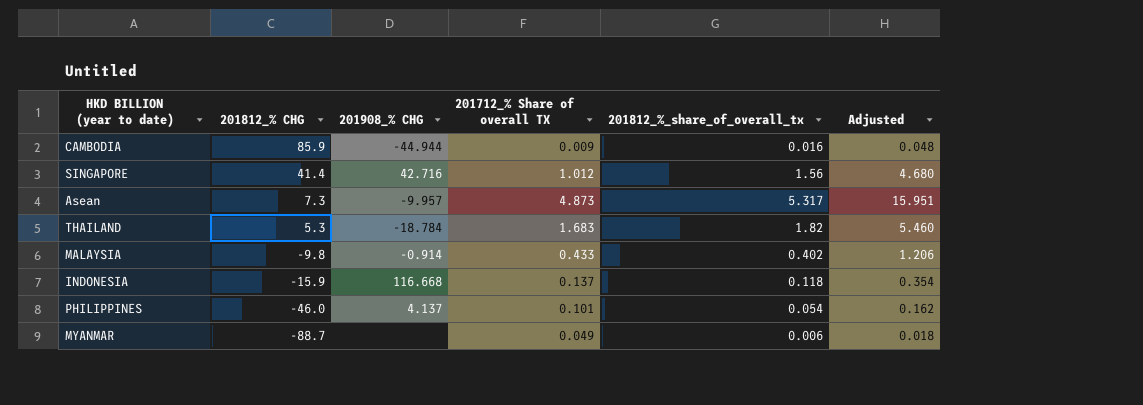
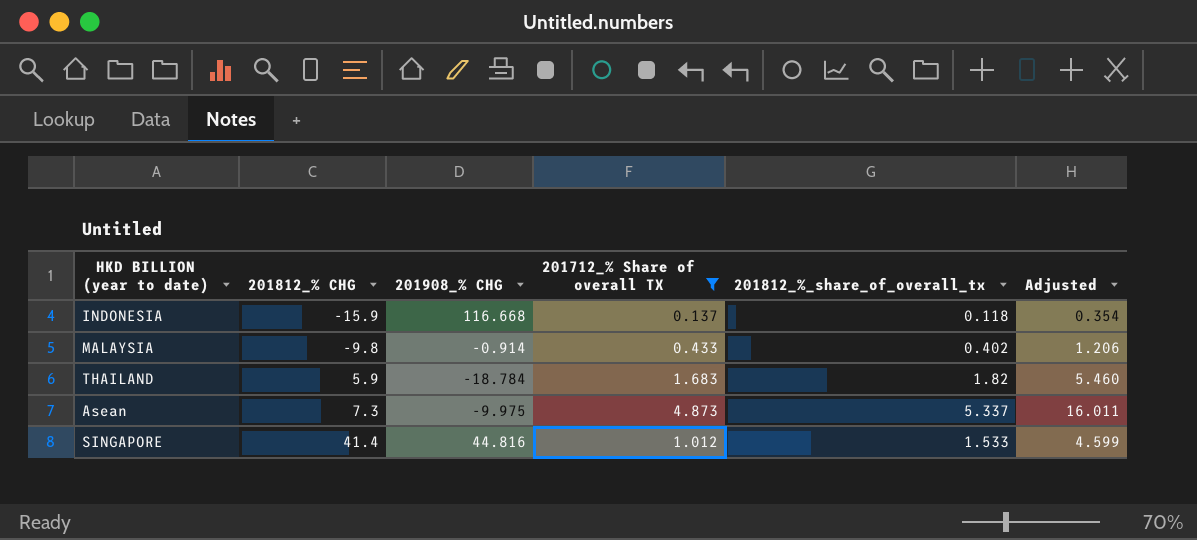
filter: none -> 201712_% Share of overall TX >= 0.137
row order: 201812_% CHG descending -> 201812_% CHG ascending
THAILAND | 201812_% CHG: 5.3 -> 5.9
Asean | 201908_% CHG: -9.957 -> -9.975
Asean | 201812_%_share_of_overall_tx: 5.317 -> 5.337
Asean | Adjusted: 15.951 -> 16.011
SINGAPORE | 201908_% CHG: 42.716 -> 44.816
SINGAPORE | 201812_%_share_of_overall_tx: 1.56 -> 1.533
SINGAPORE | Adjusted: 4.680 -> 4.599

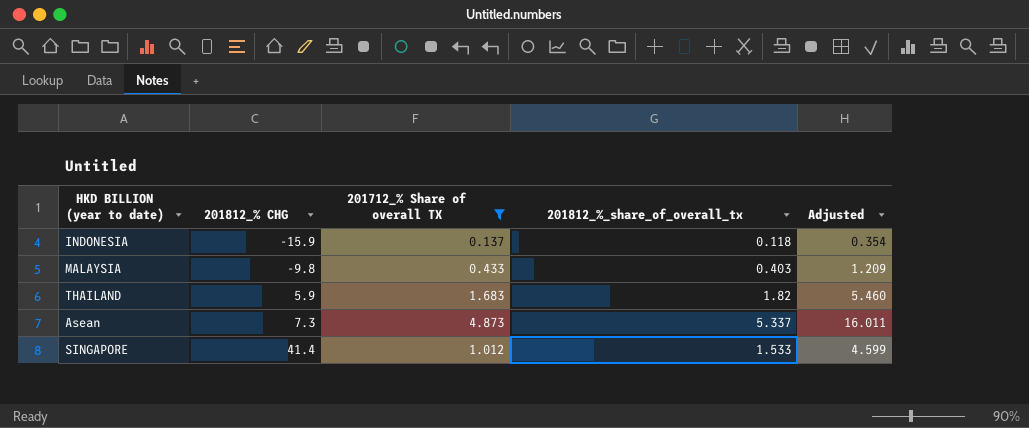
column 201908_% CHG | position: 3 -> none
MALAYSIA | 201812_%_share_of_overall_tx: 0.402 -> 0.403
MALAYSIA | Adjusted: 1.206 -> 1.209

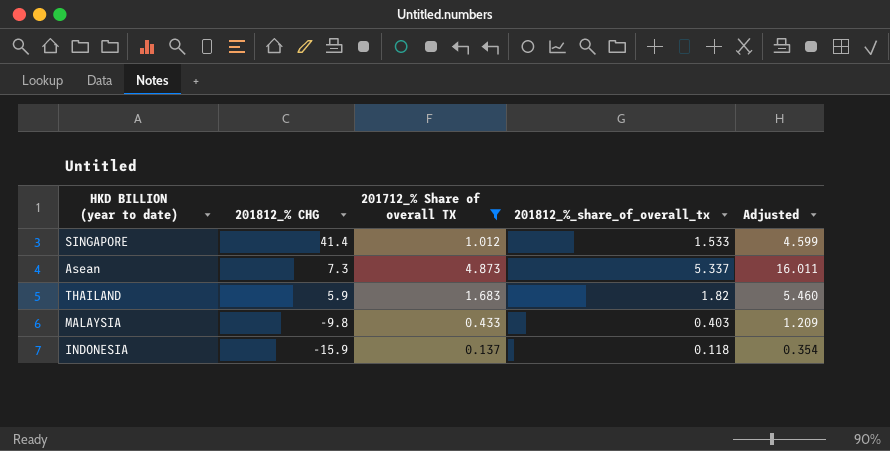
row order: 201812_% CHG ascending -> 201812_% CHG descending

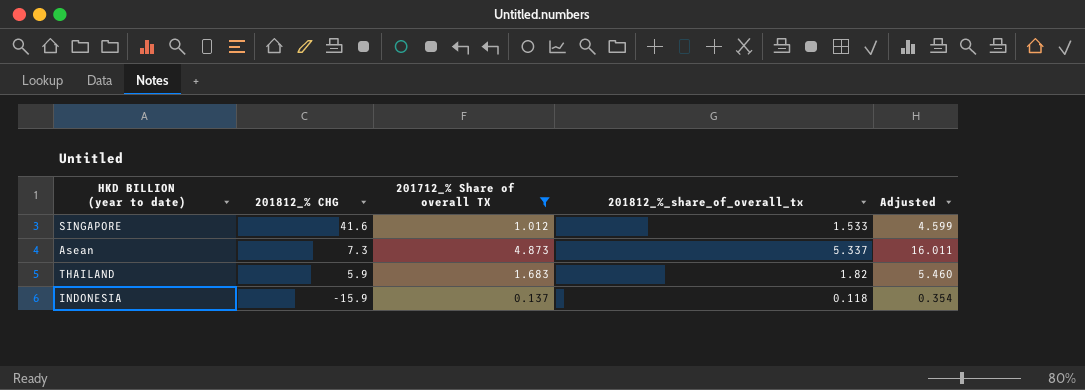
row MALAYSIA: -9.8 | 0.433 | 0.403 | 1.209 -> none
SINGAPORE | 201812_% CHG: 41.4 -> 41.6

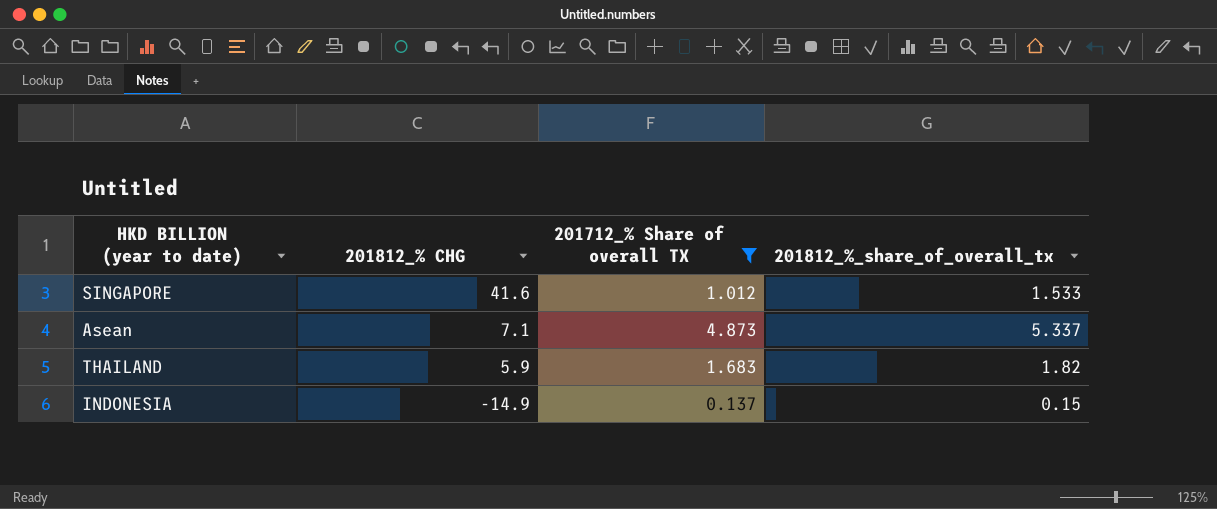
column Adjusted | formula: [201812_%_share_of_overall_tx] * 3 -> none
Asean | 201812_% CHG: 7.3 -> 7.1
INDONESIA | 201812_% CHG: -15.9 -> -14.9
INDONESIA | 201812_%_share_of_overall_tx: 0.118 -> 0.15

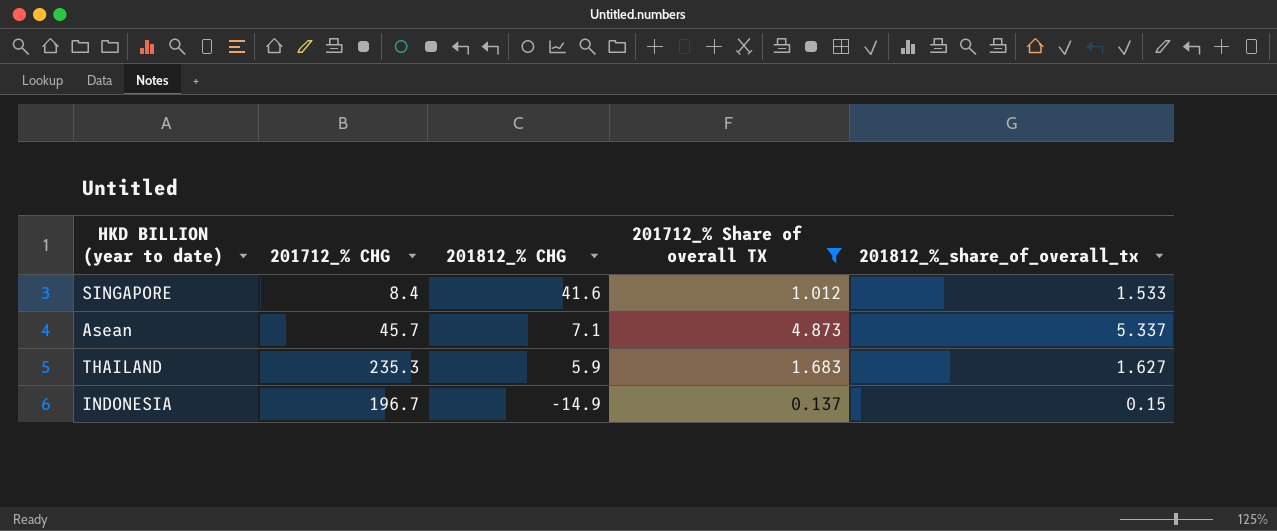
column 201712_% CHG | position: none -> 2
THAILAND | 201812_%_share_of_overall_tx: 1.82 -> 1.627

